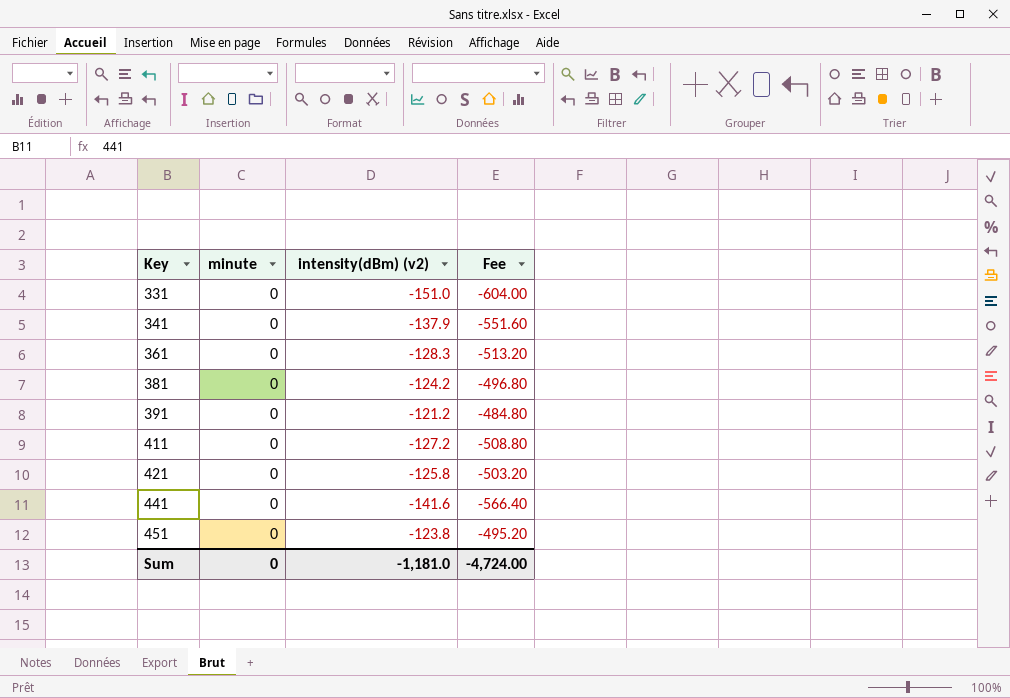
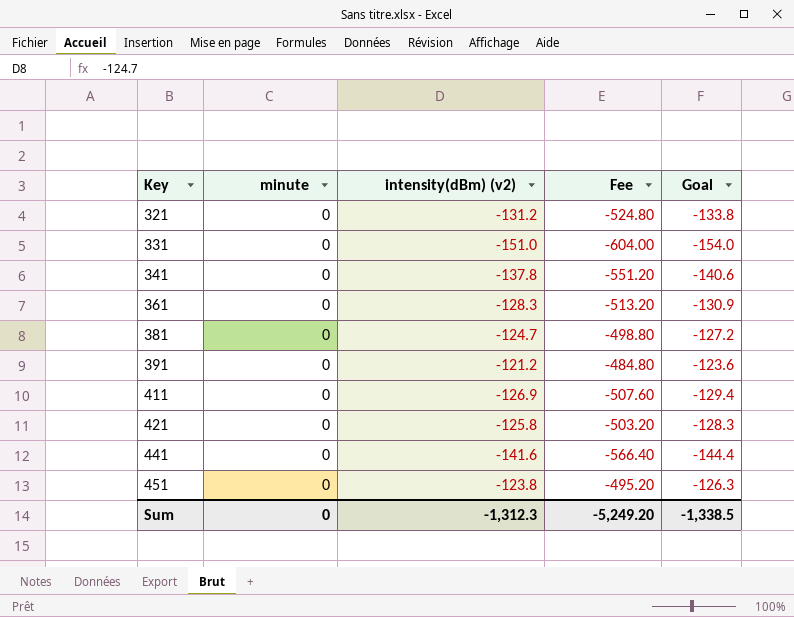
column Goal | formula: none -> [intensity(dBm) (v2)] * 1.02
row 321: none -> 0 | -131.2 | -524.80 | -133.8
341 | intensity(dBm) (v2): -137.9 -> -137.8
341 | Fee: -551.60 -> -551.20
381 | intensity(dBm) (v2): -124.2 -> -124.7
381 | Fee: -496.80 -> -498.80
411 | intensity(dBm) (v2): -127.2 -> -126.9
411 | Fee: -508.80 -> -507.60
Sum | intensity(dBm) (v2): -1,181.0 -> -1,312.3
Sum | Fee: -4,724.00 -> -5,249.20

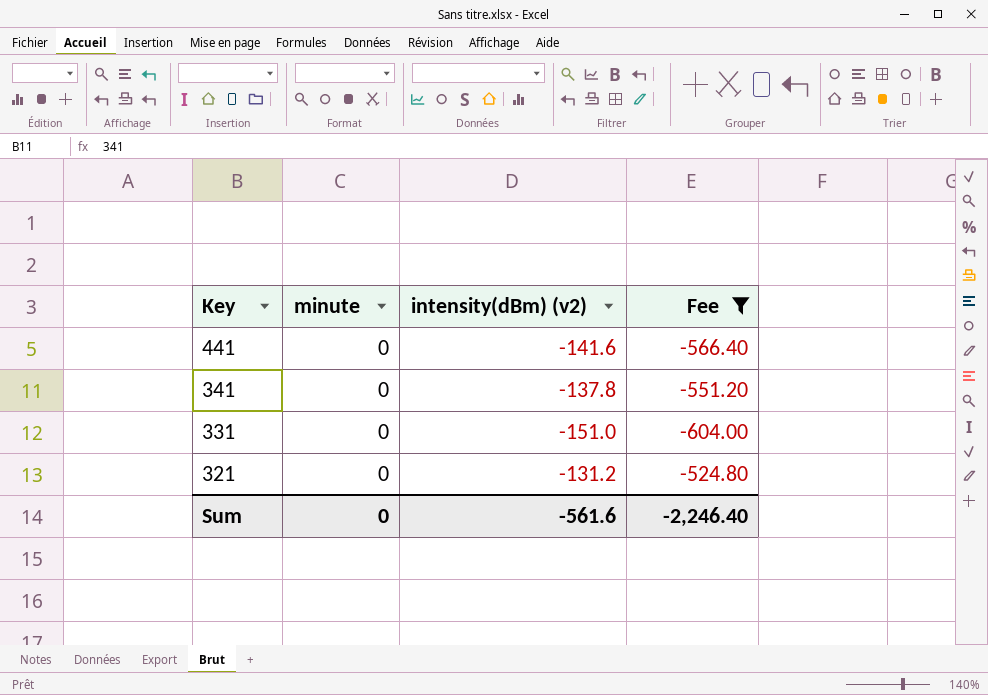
filter: none -> Fee <= -524.80
row order: Key ascending -> Key descending
column Goal | formula: [intensity(dBm) (v2)] * 1.02 -> none
Sum | intensity(dBm) (v2): -1,312.3 -> -561.6
Sum | Fee: -5,249.20 -> -2,246.40

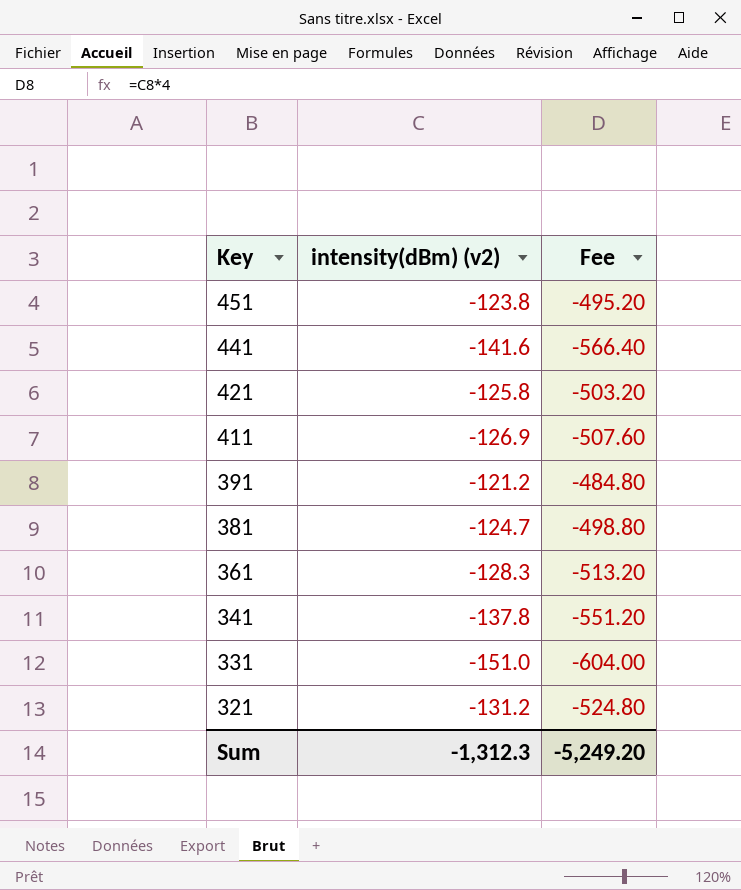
filter: Fee <= -524.80 -> none
column minute | position: 2 -> none
Sum | intensity(dBm) (v2): -561.6 -> -1,312.3
Sum | Fee: -2,246.40 -> -5,249.20

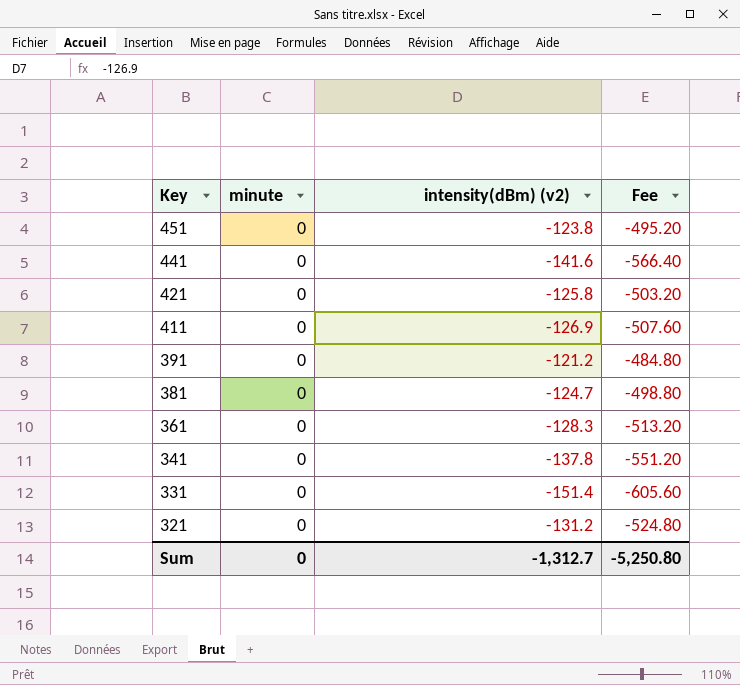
column minute | position: none -> 2
331 | intensity(dBm) (v2): -151.0 -> -151.4
331 | Fee: -604.00 -> -605.60
Sum | intensity(dBm) (v2): -1,312.3 -> -1,312.7
Sum | Fee: -5,249.20 -> -5,250.80

